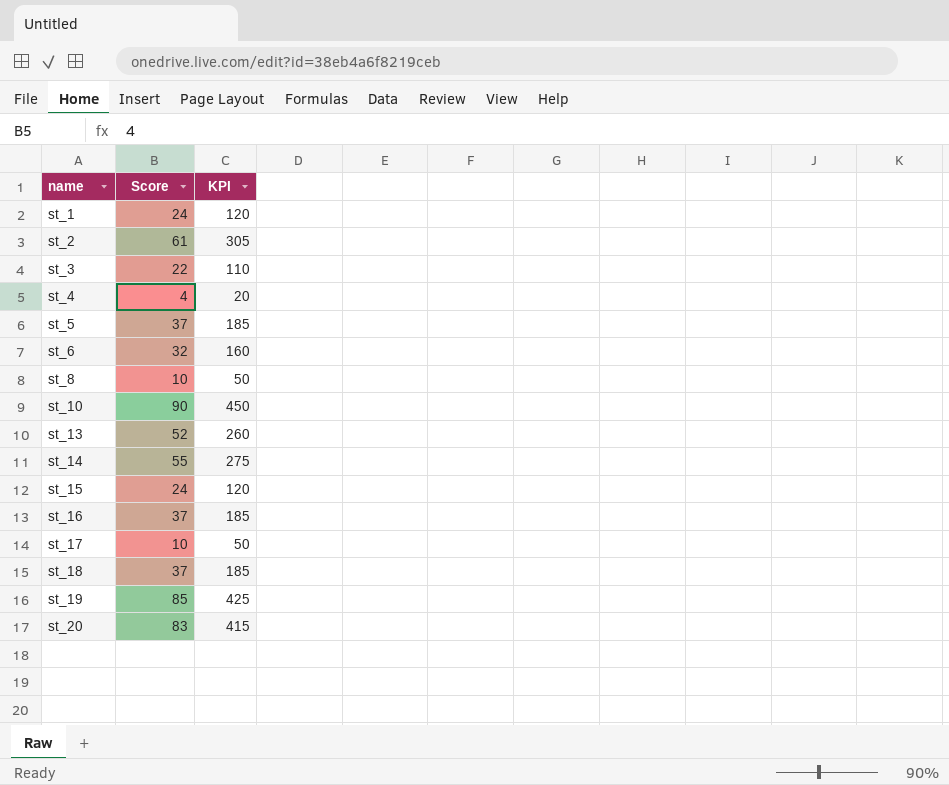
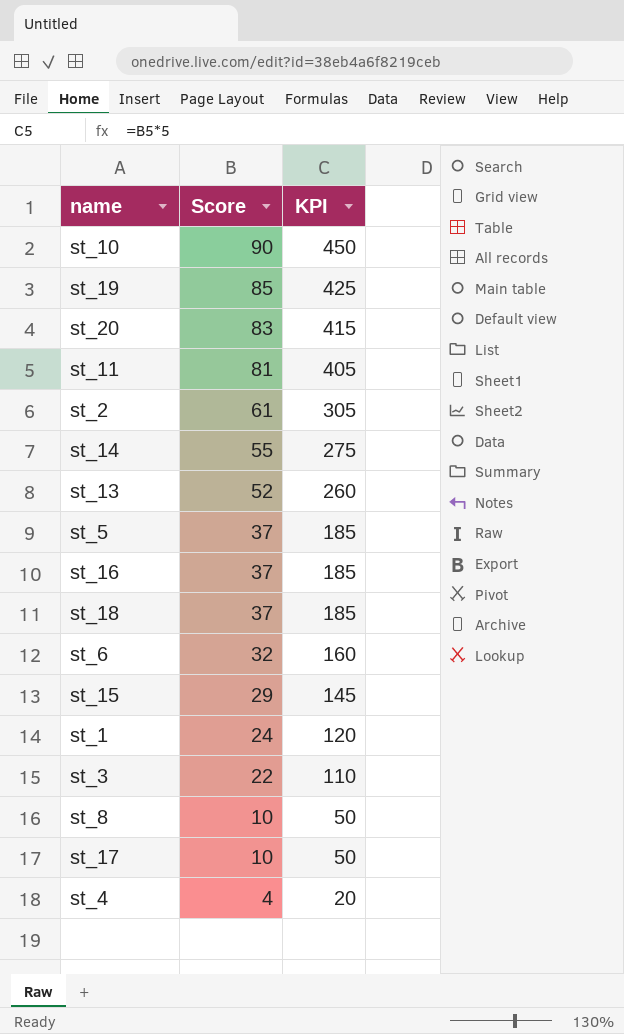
row order: name ascending -> Score descending
row st_11: none -> 81 | 405
st_15 | Score: 24 -> 29
st_15 | KPI: 120 -> 145

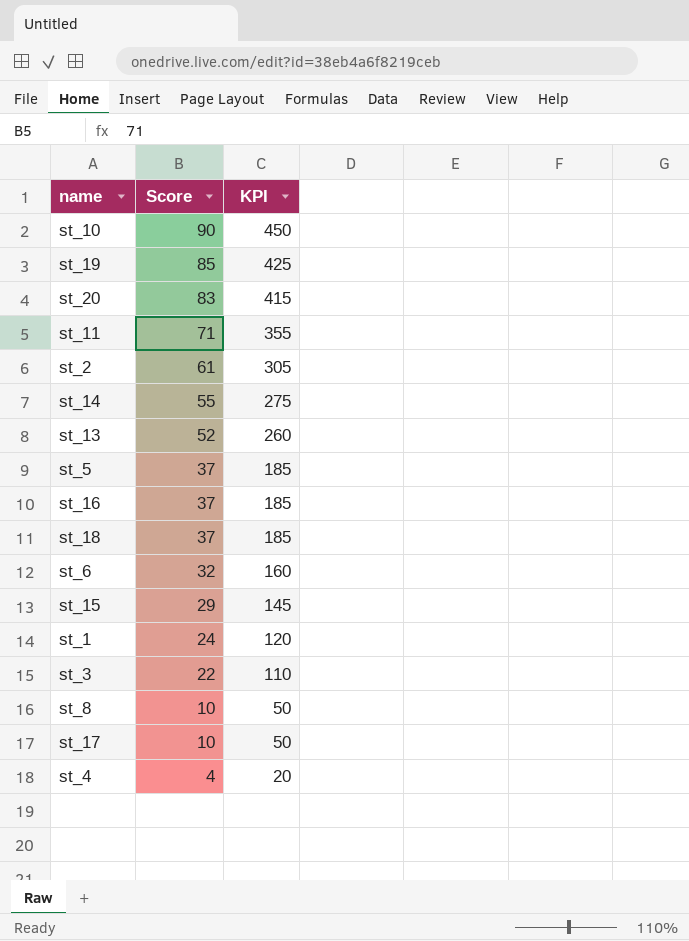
st_11 | Score: 81 -> 71
st_11 | KPI: 405 -> 355

